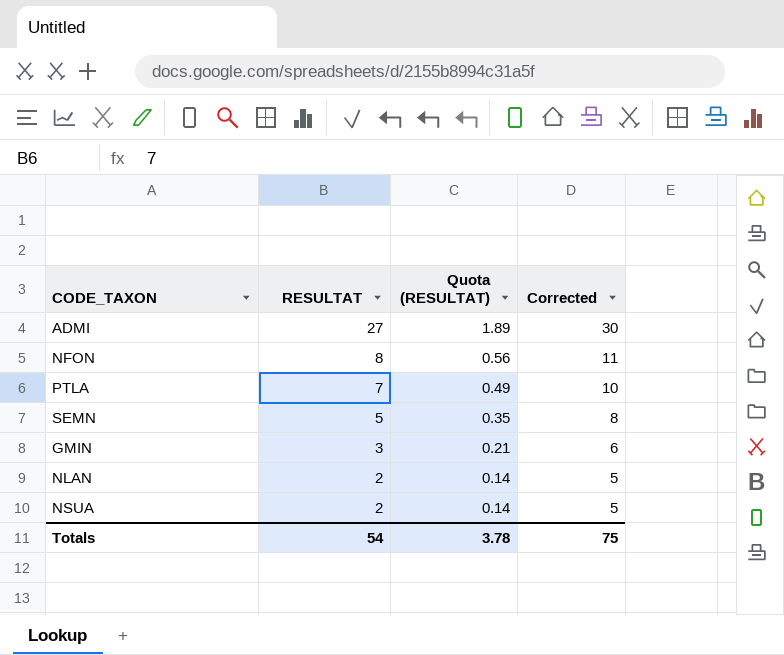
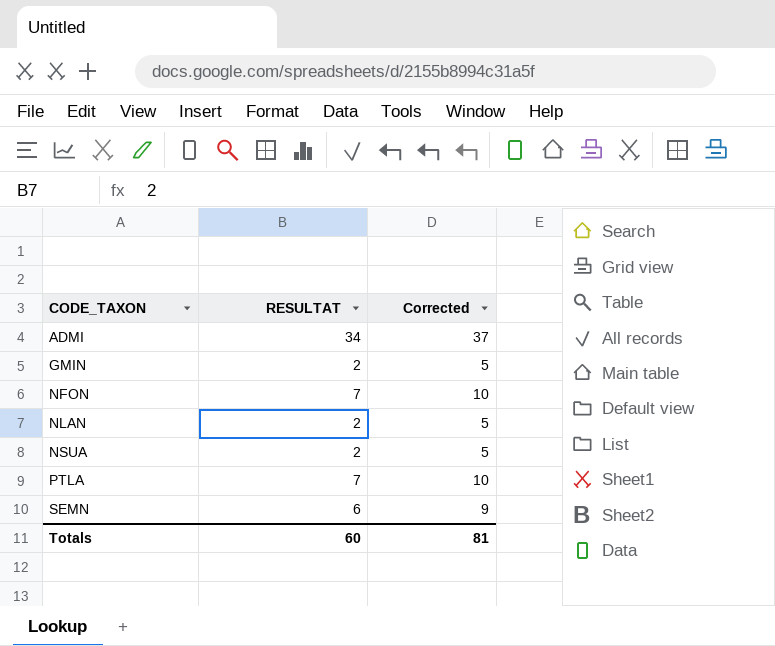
row order: RESULTAT descending -> CODE_TAXON ascending
column Quota (RESULTAT) | formula: [RESULTAT] * 0.07 -> none
ADMI | RESULTAT: 27 -> 34
ADMI | Corrected: 30 -> 37
GMIN | RESULTAT: 3 -> 2
GMIN | Corrected: 6 -> 5
NFON | RESULTAT: 8 -> 7
NFON | Corrected: 11 -> 10
SEMN | RESULTAT: 5 -> 6
SEMN | Corrected: 8 -> 9
Totals | RESULTAT: 54 -> 60
Totals | Corrected: 75 -> 81

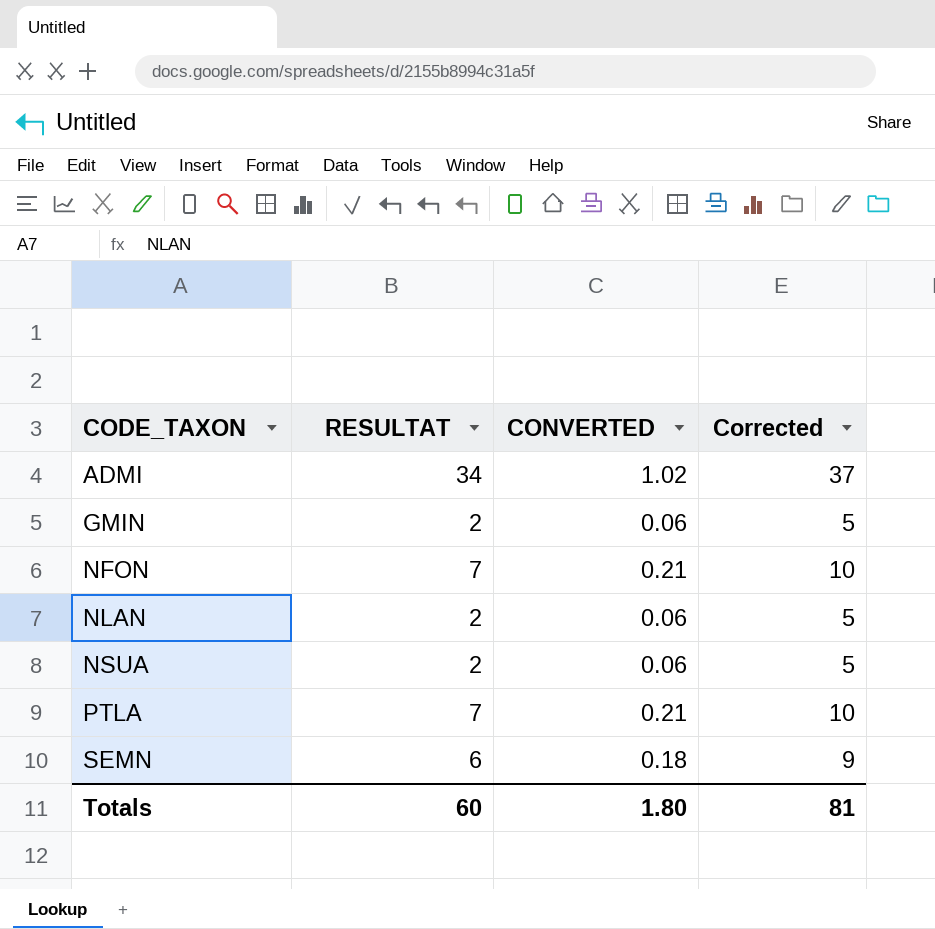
column CONVERTED | formula: none -> [RESULTAT] * 0.03

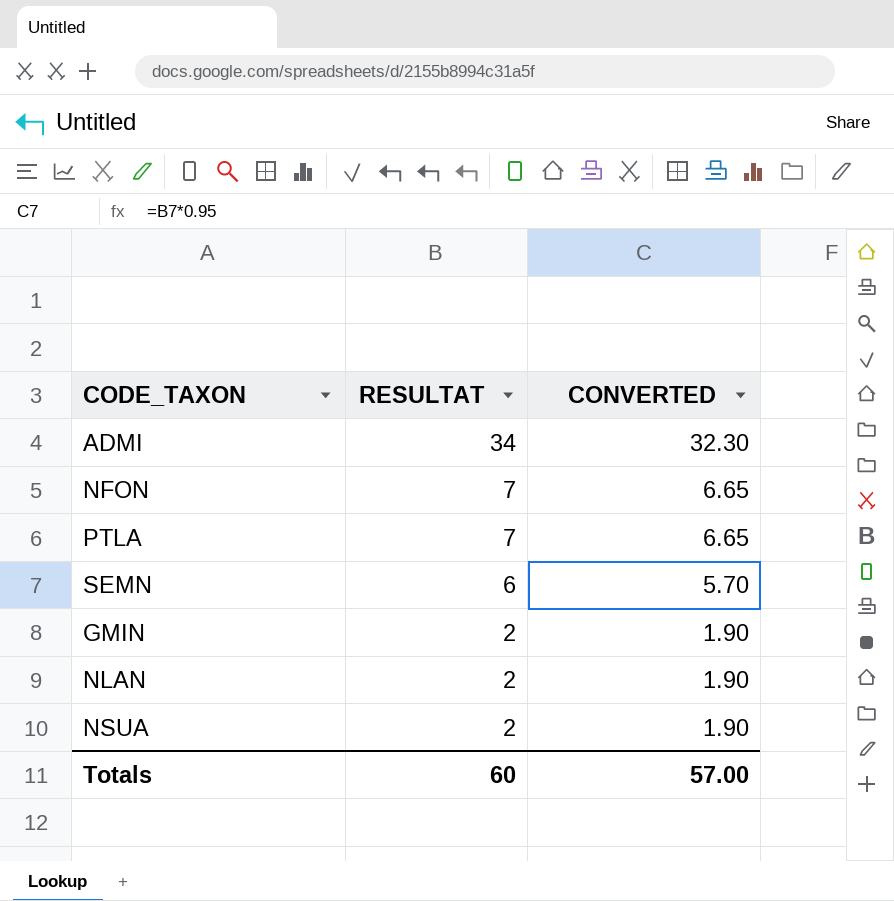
row order: CODE_TAXON ascending -> RESULTAT descending
column Corrected | formula: [RESULTAT] + 3 -> none
column CONVERTED | formula: [RESULTAT] * 0.03 -> [RESULTAT] * 0.95
Totals | CONVERTED: 1.80 -> 57.00

